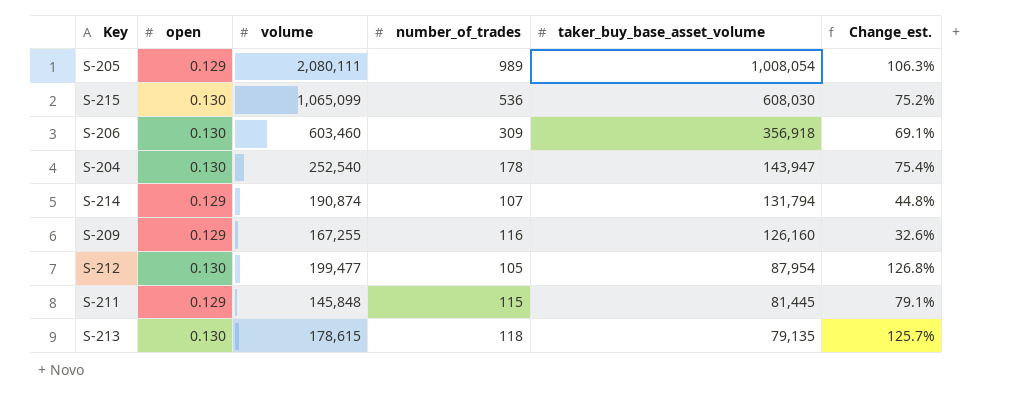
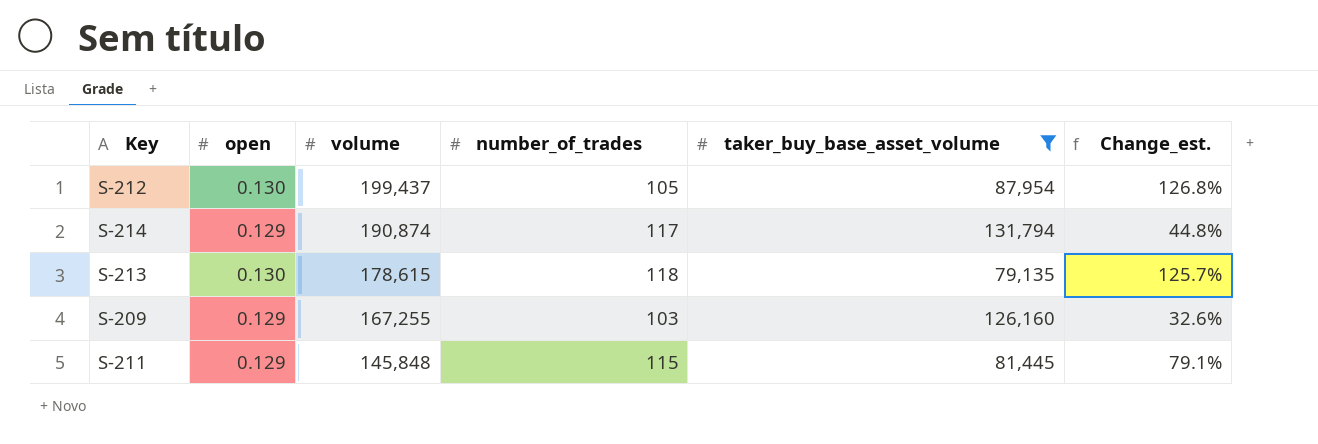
filter: none -> taker_buy_base_asset_volume <= 131,794
row order: taker_buy_base_asset_volume descending -> volume descending
S-212 | volume: 199,477 -> 199,437
S-214 | number_of_trades: 107 -> 117
S-209 | number_of_trades: 116 -> 103

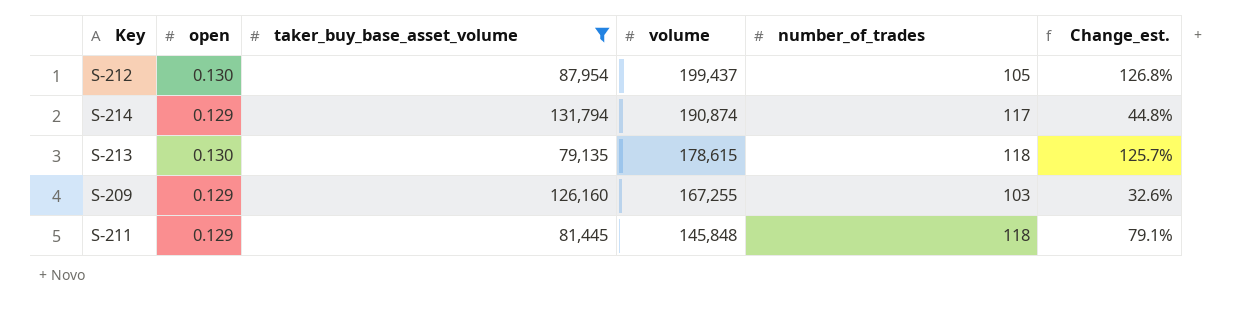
column taker_buy_base_asset_volume | position: 5 -> 3
S-211 | number_of_trades: 115 -> 118

